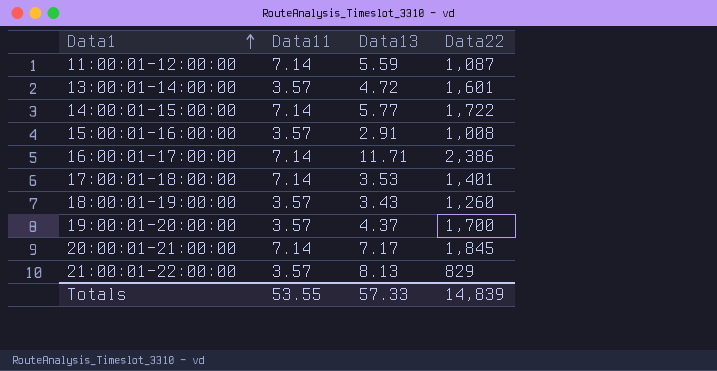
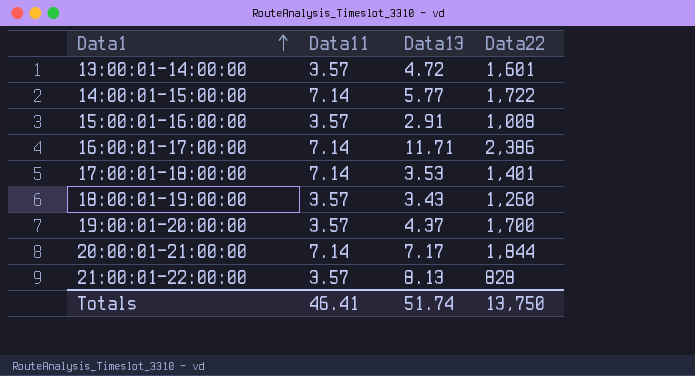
row 11:00:01-12:00:00: 7.14 | 5.59 | 1,087 -> none
20:00:01-21:00:00 | Data22: 1,845 -> 1,844
21:00:01-22:00:00 | Data22: 829 -> 828
Totals | Data11: 53.55 -> 46.41
Totals | Data13: 57.33 -> 51.74
Totals | Data22: 14,839 -> 13,750

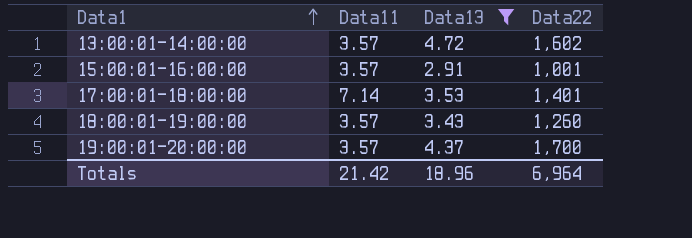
filter: none -> Data13 <= 4.72
13:00:01-14:00:00 | Data22: 1,601 -> 1,602
15:00:01-16:00:00 | Data22: 1,008 -> 1,001
Totals | Data11: 46.41 -> 21.42
Totals | Data13: 51.74 -> 18.96
Totals | Data22: 13,750 -> 6,964

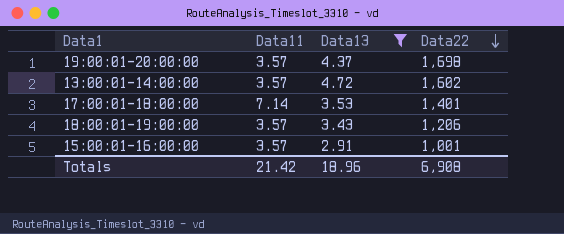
row order: Data1 ascending -> Data22 descending
19:00:01-20:00:00 | Data22: 1,700 -> 1,698
18:00:01-19:00:00 | Data22: 1,260 -> 1,206
Totals | Data22: 6,964 -> 6,908

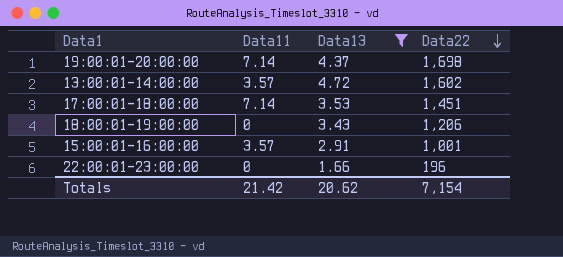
19:00:01-20:00:00 | Data11: 3.57 -> 7.14
17:00:01-18:00:00 | Data22: 1,401 -> 1,451
18:00:01-19:00:00 | Data11: 3.57 -> 0
row 22:00:01-23:00:00: none -> 0 | 1.66 | 196
Totals | Data13: 18.96 -> 20.62
Totals | Data22: 6,908 -> 7,154

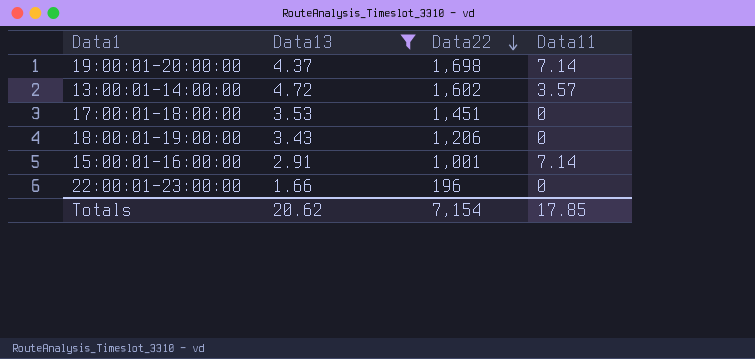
column Data11 | position: 2 -> 4
17:00:01-18:00:00 | Data11: 7.14 -> 0
15:00:01-16:00:00 | Data11: 3.57 -> 7.14
Totals | Data11: 21.42 -> 17.85

